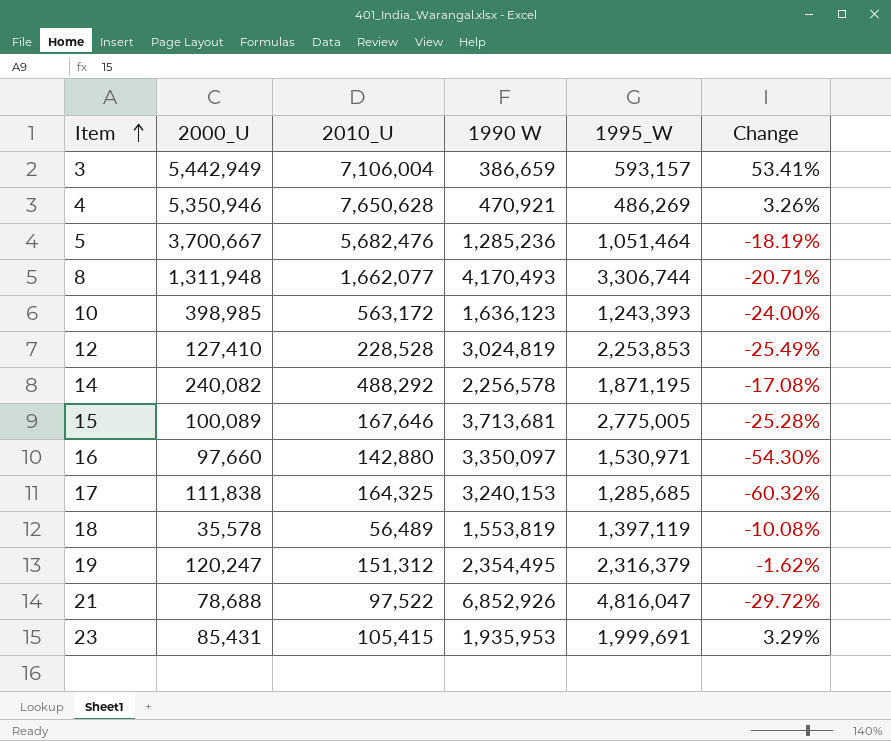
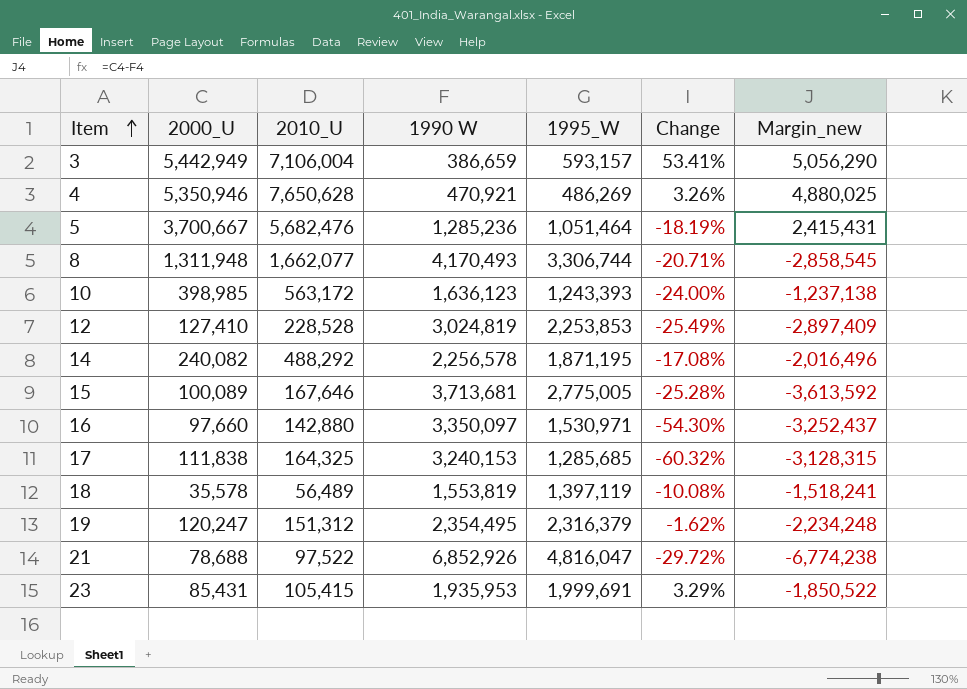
column Margin_new | formula: none -> [2000_U] - [1990 W]

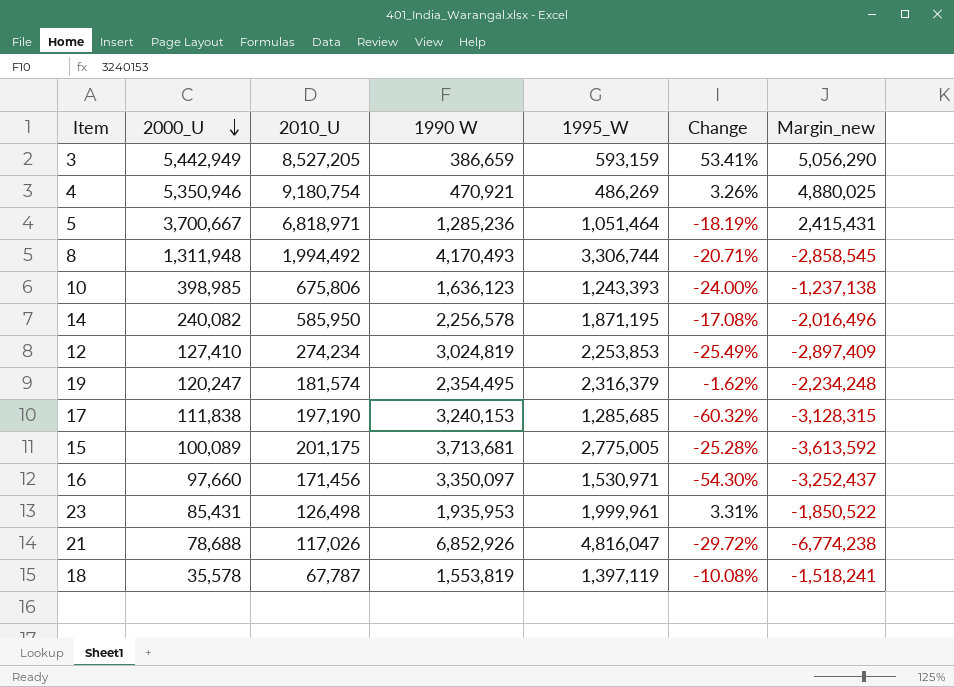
row order: Item ascending -> 2000_U descending
3 | 2010_U: 7,106,004 -> 8,527,205
3 | 1995_W: 593,157 -> 593,159
4 | 2010_U: 7,650,628 -> 9,180,754
5 | 2010_U: 5,682,476 -> 6,818,971
8 | 2010_U: 1,662,077 -> 1,994,492
10 | 2010_U: 563,172 -> 675,806
14 | 2010_U: 488,292 -> 585,950
12 | 2010_U: 228,528 -> 274,234
19 | 2010_U: 151,312 -> 181,574
17 | 2010_U: 164,325 -> 197,190
15 | 2010_U: 167,646 -> 201,175
16 | 2010_U: 142,880 -> 171,456
23 | 2010_U: 105,415 -> 126,498
23 | 1995_W: 1,999,691 -> 1,999,961
23 | Change: 3.29% -> 3.31%
21 | 2010_U: 97,522 -> 117,026
18 | 2010_U: 56,489 -> 67,787

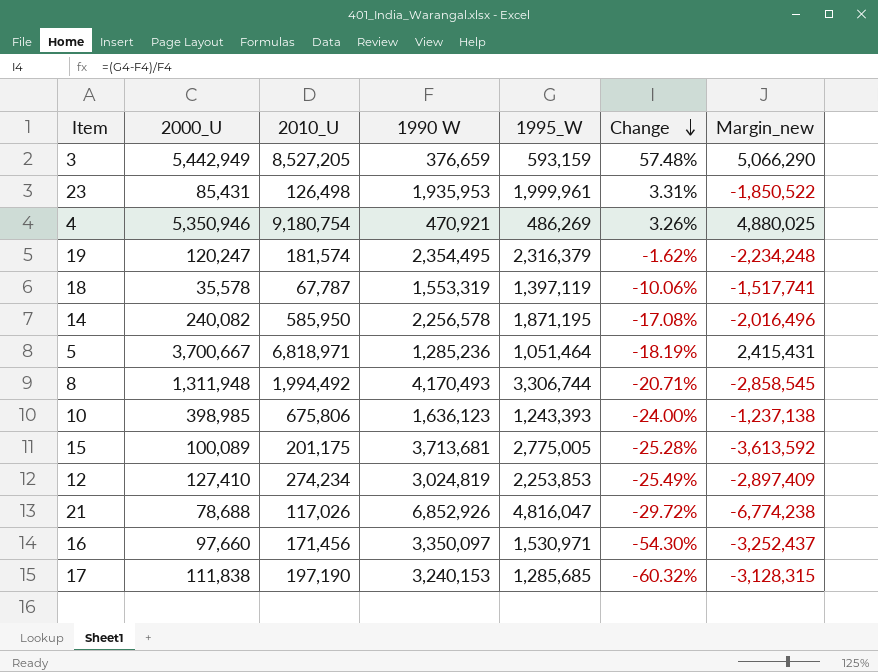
row order: 2000_U descending -> Change descending
3 | 1990 W: 386,659 -> 376,659
3 | Change: 53.41% -> 57.48%
3 | Margin_new: 5,056,290 -> 5,066,290
18 | 1990 W: 1,553,819 -> 1,553,319
18 | Change: -10.08% -> -10.06%
18 | Margin_new: -1,518,241 -> -1,517,741

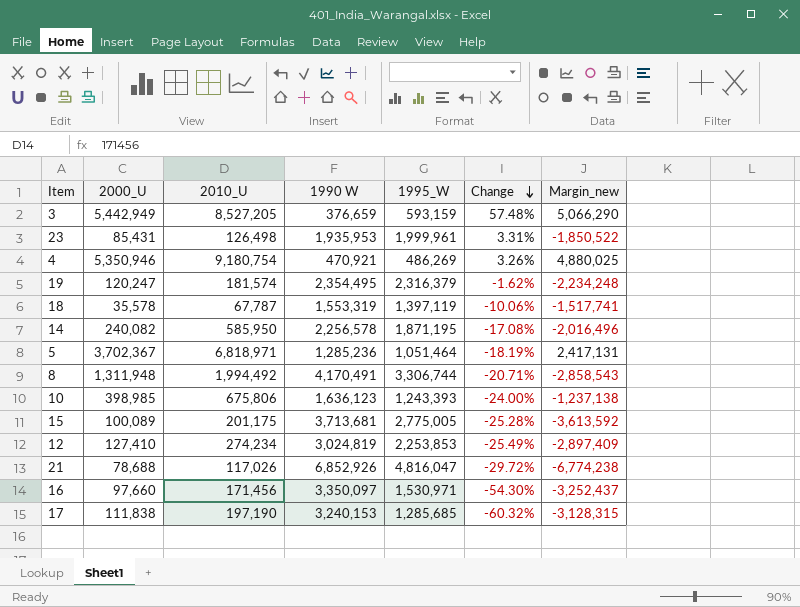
5 | 2000_U: 3,700,667 -> 3,702,367
5 | Margin_new: 2,415,431 -> 2,417,131
8 | 1990 W: 4,170,493 -> 4,170,491
8 | Margin_new: -2,858,545 -> -2,858,543

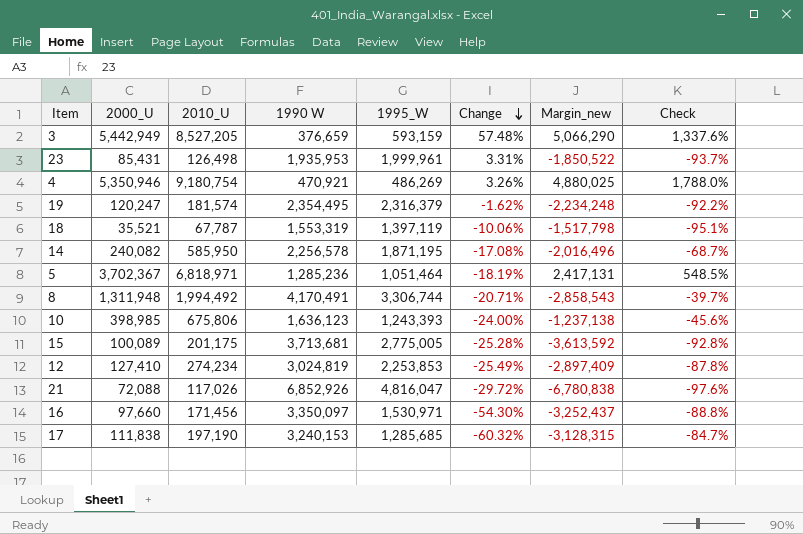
column Check | formula: none -> ([2010_U] - [1995_W]) / [1995_W]
18 | 2000_U: 35,578 -> 35,521
18 | Margin_new: -1,517,741 -> -1,517,798
21 | 2000_U: 78,688 -> 72,088
21 | Margin_new: -6,774,238 -> -6,780,838

